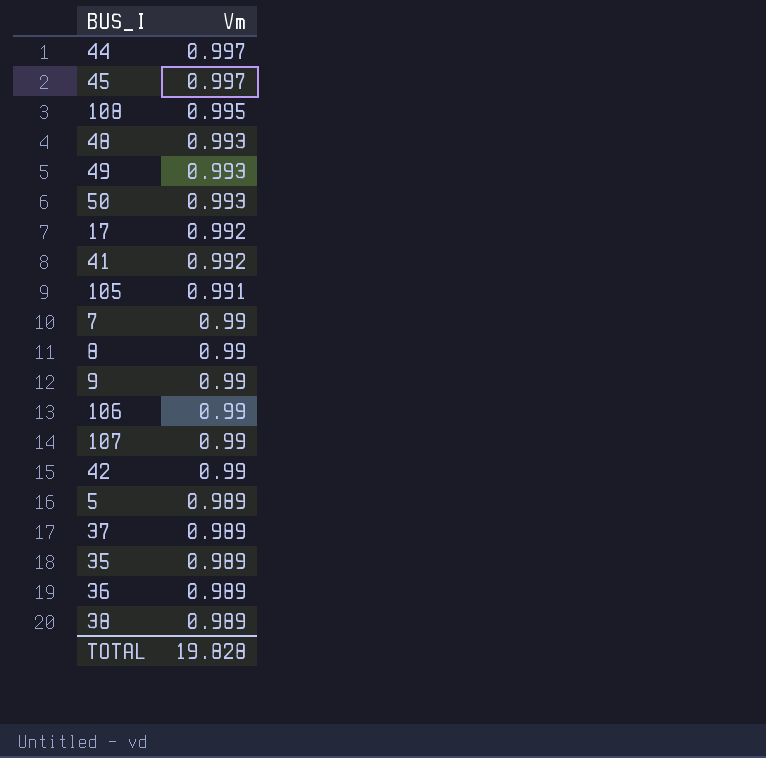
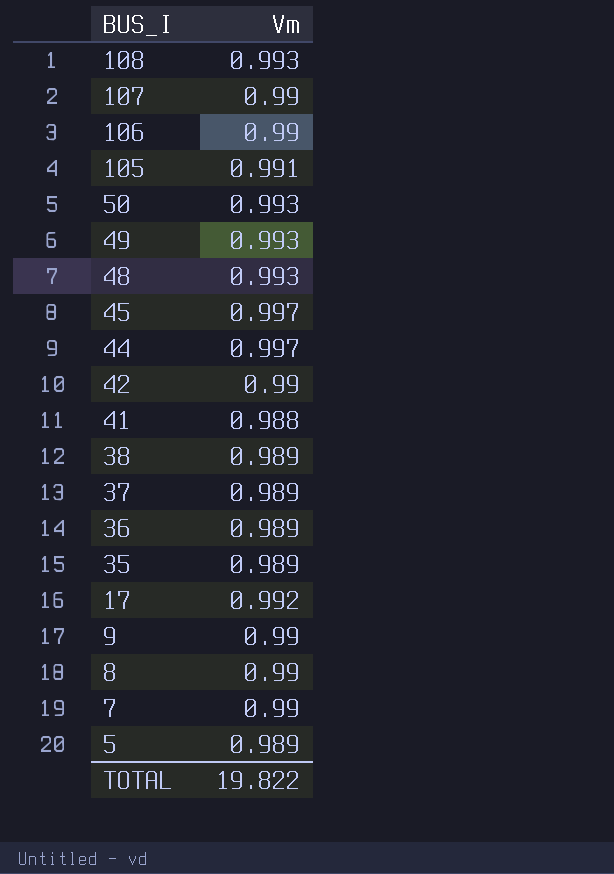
row order: Vm descending -> BUS_I descending
108 | Vm: 0.995 -> 0.993
41 | Vm: 0.992 -> 0.988
TOTAL | Vm: 19.828 -> 19.822

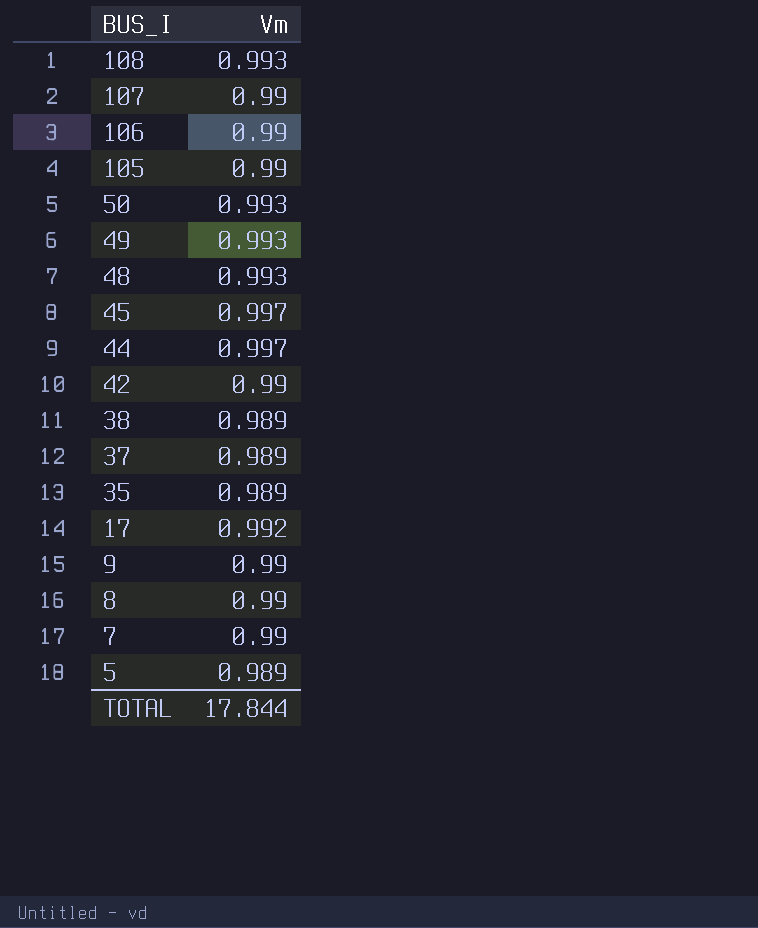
row 41: 0.988 -> none
row 36: 0.989 -> none
105 | Vm: 0.991 -> 0.99
TOTAL | Vm: 19.822 -> 17.844

